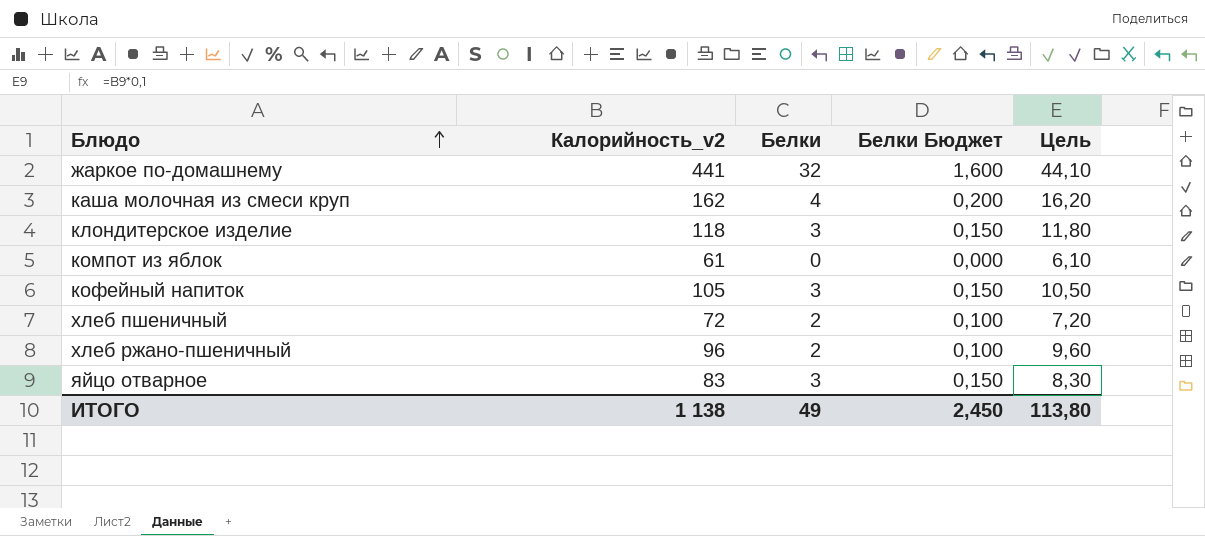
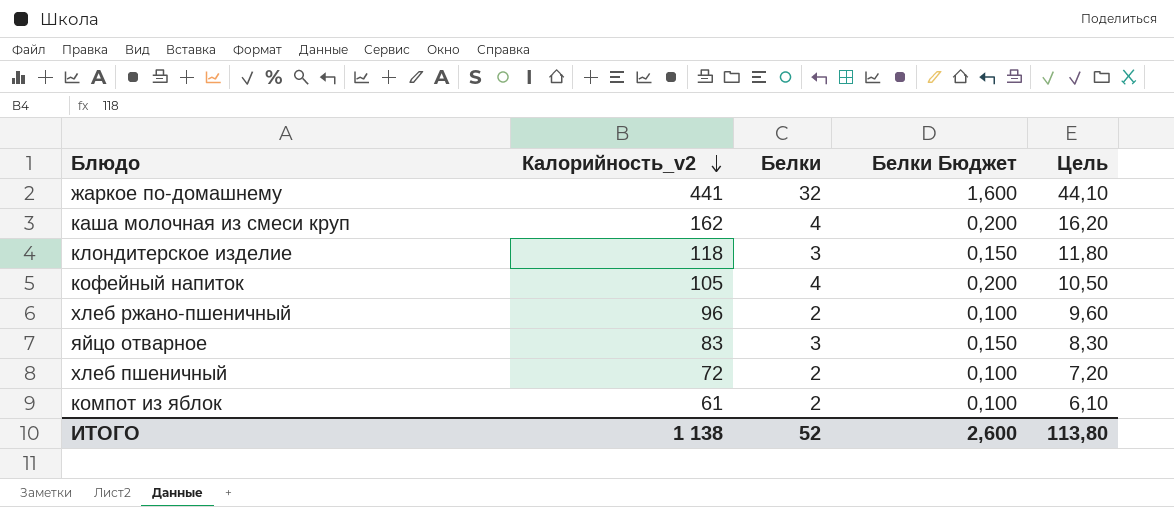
row order: Блюдо ascending -> Калорийность_v2 descending
кофейный напиток | Белки: 3 -> 4
кофейный напиток | Белки Бюджет: 0,150 -> 0,200
компот из яблок | Белки: 0 -> 2
компот из яблок | Белки Бюджет: 0,000 -> 0,100
ИТОГО | Белки: 49 -> 52
ИТОГО | Белки Бюджет: 2,450 -> 2,600

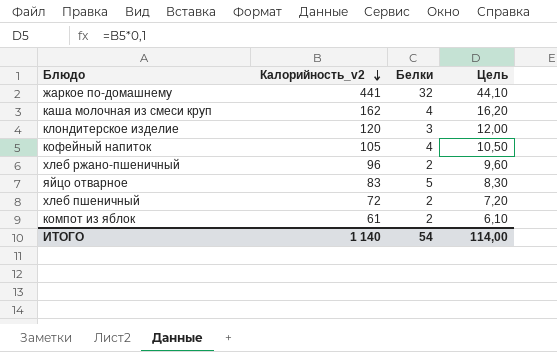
column Белки Бюджет | formula: [Белки] * 0,05 -> none
клондитерское изделие | Калорийность_v2: 118 -> 120
клондитерское изделие | Цель: 11,80 -> 12,00
яйцо отварное | Белки: 3 -> 5
ИТОГО | Калорийность_v2: 1 138 -> 1 140
ИТОГО | Белки: 52 -> 54
ИТОГО | Цель: 113,80 -> 114,00

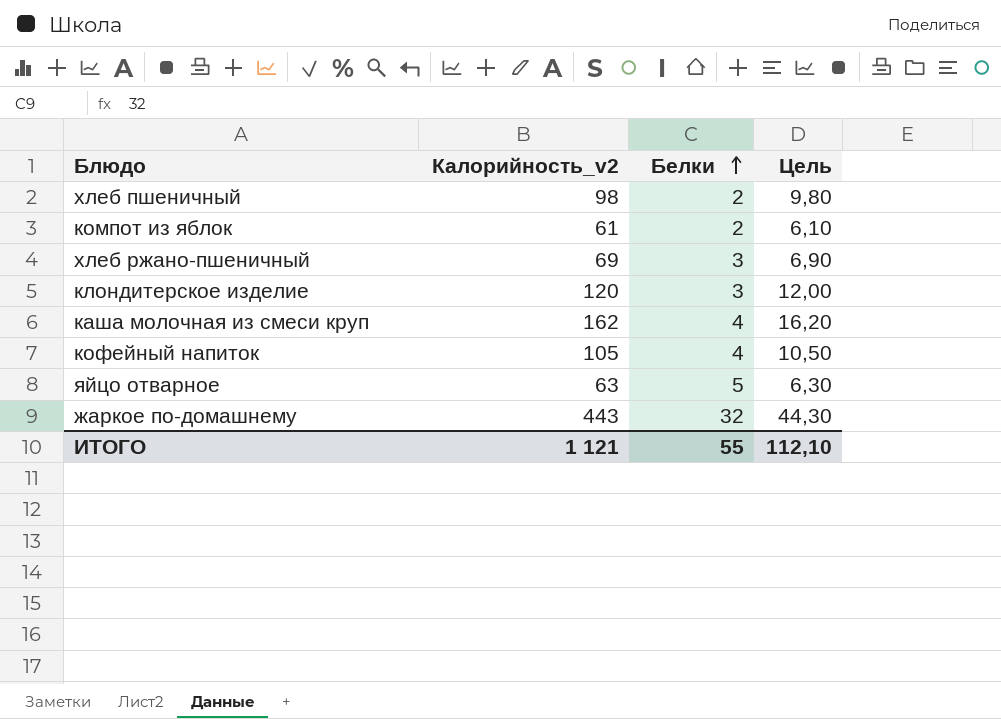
row order: Калорийность_v2 descending -> Белки ascending
хлеб пшеничный | Калорийность_v2: 72 -> 98
хлеб пшеничный | Цель: 7,20 -> 9,80
хлеб ржано-пшеничный | Калорийность_v2: 96 -> 69
хлеб ржано-пшеничный | Белки: 2 -> 3
хлеб ржано-пшеничный | Цель: 9,60 -> 6,90
яйцо отварное | Калорийность_v2: 83 -> 63
яйцо отварное | Цель: 8,30 -> 6,30
жаркое по-домашнему | Калорийность_v2: 441 -> 443
жаркое по-домашнему | Цель: 44,10 -> 44,30
ИТОГО | Калорийность_v2: 1 140 -> 1 121
ИТОГО | Белки: 54 -> 55
ИТОГО | Цель: 114,00 -> 112,10

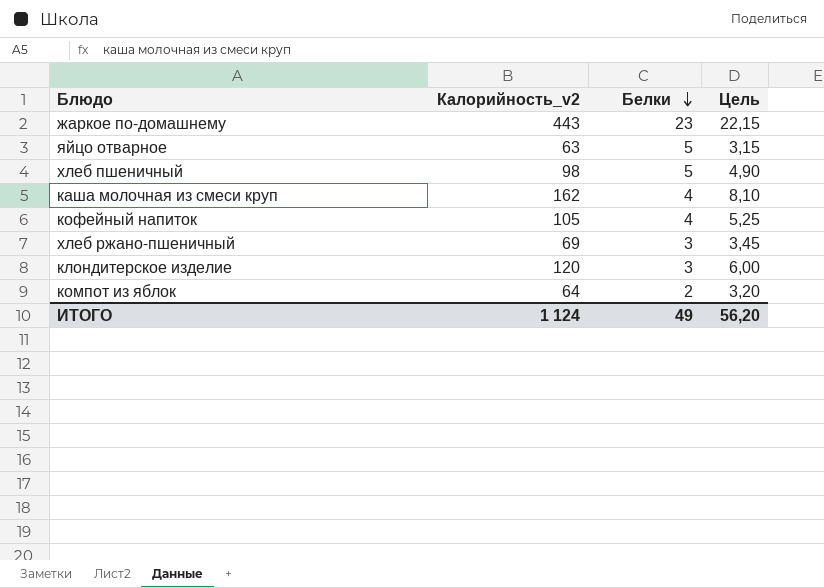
row order: Белки ascending -> Белки descending
column Цель | formula: [Калорийность_v2] * 0,1 -> [Калорийность_v2] * 0,05
жаркое по-домашнему | Белки: 32 -> 23
хлеб пшеничный | Белки: 2 -> 5
компот из яблок | Калорийность_v2: 61 -> 64
ИТОГО | Калорийность_v2: 1 121 -> 1 124
ИТОГО | Белки: 55 -> 49
ИТОГО | Цель: 112,10 -> 56,20

